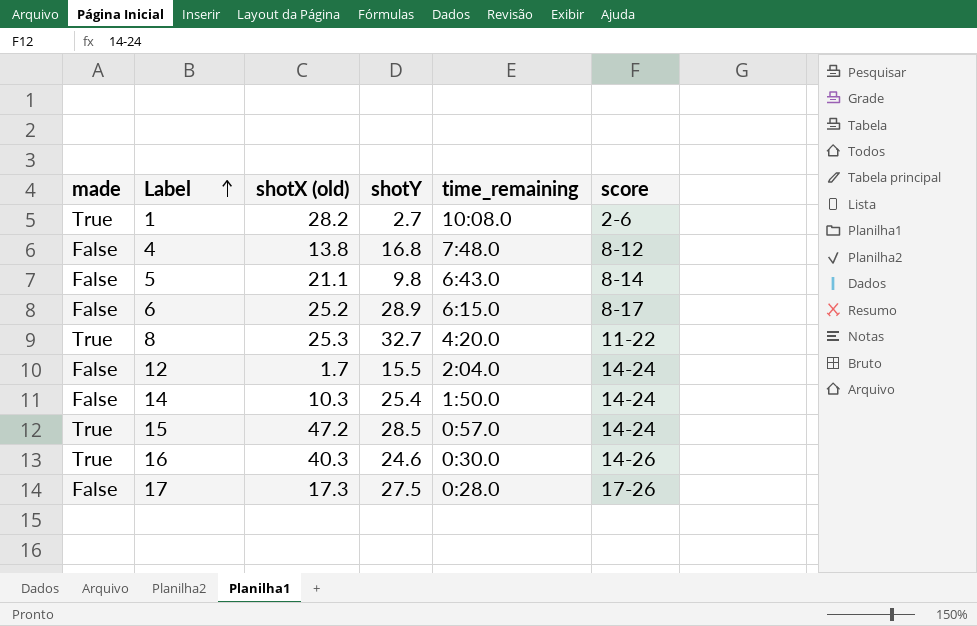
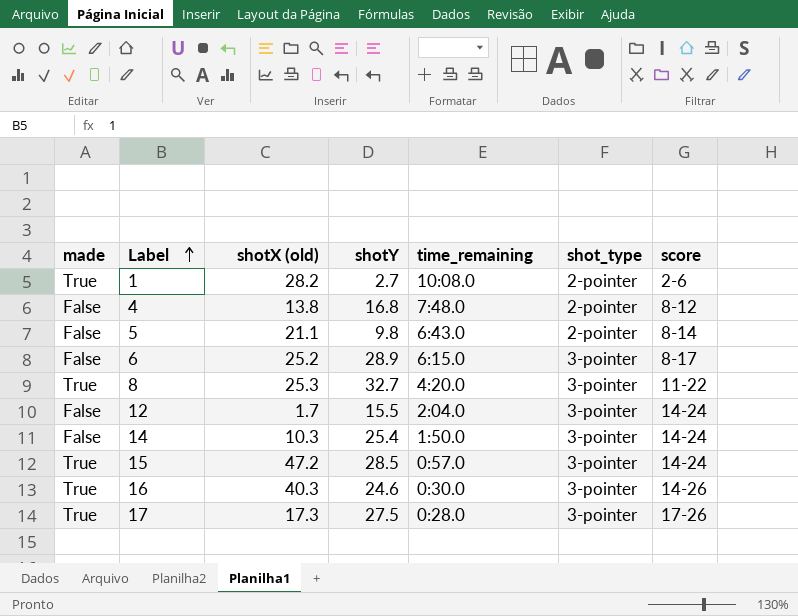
column shot_type | position: none -> 6
17 | made: False -> True

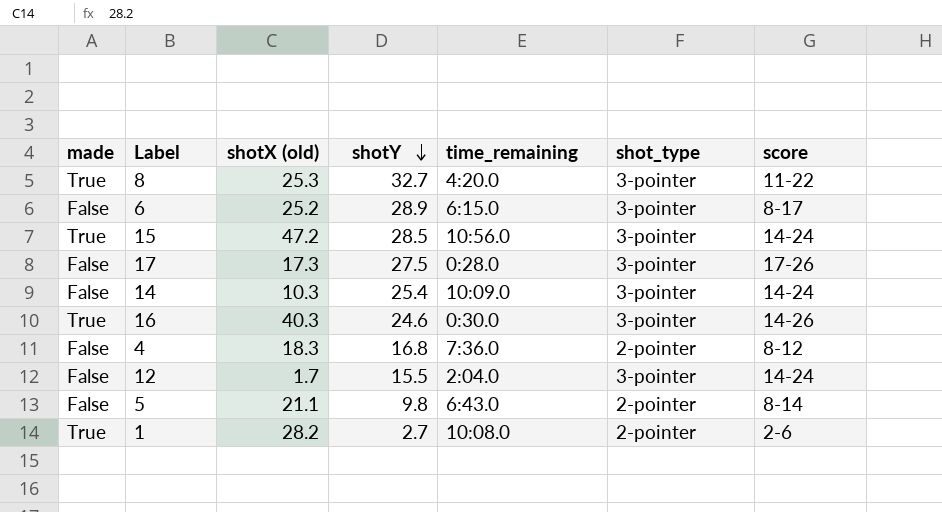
row order: Label ascending -> shotY descending
15 | time_remaining: 0:57.0 -> 10:56.0
17 | made: True -> False
14 | time_remaining: 1:50.0 -> 10:09.0
4 | shotX (old): 13.8 -> 18.3
4 | time_remaining: 7:48.0 -> 7:36.0

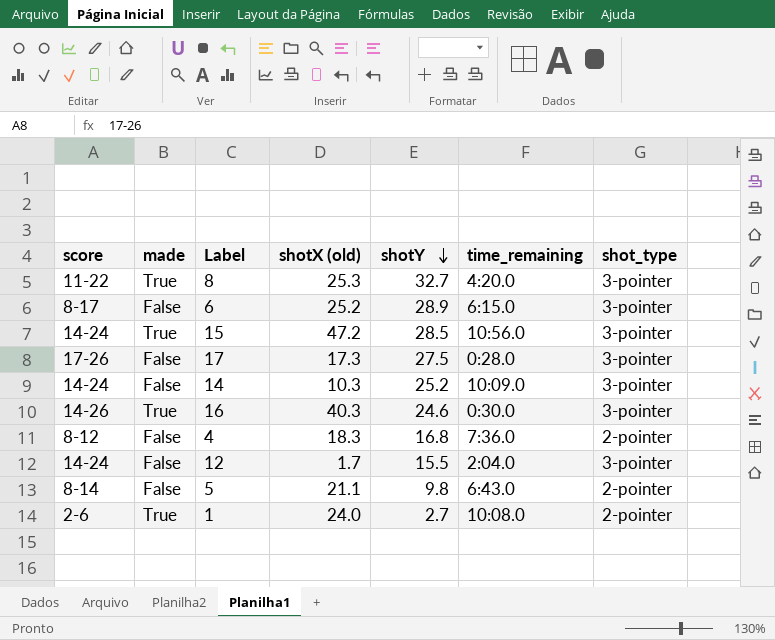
column score | position: 7 -> 1
14 | shotY: 25.4 -> 25.2
1 | shotX (old): 28.2 -> 24.0

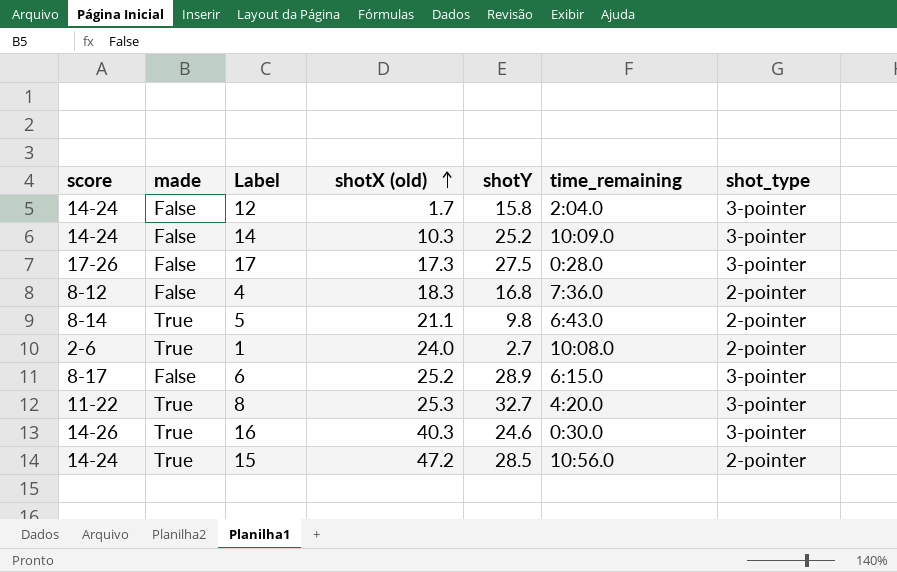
row order: shotY descending -> shotX (old) ascending
12 | shotY: 15.5 -> 15.8
5 | made: False -> True
15 | shot_type: 3-pointer -> 2-pointer

